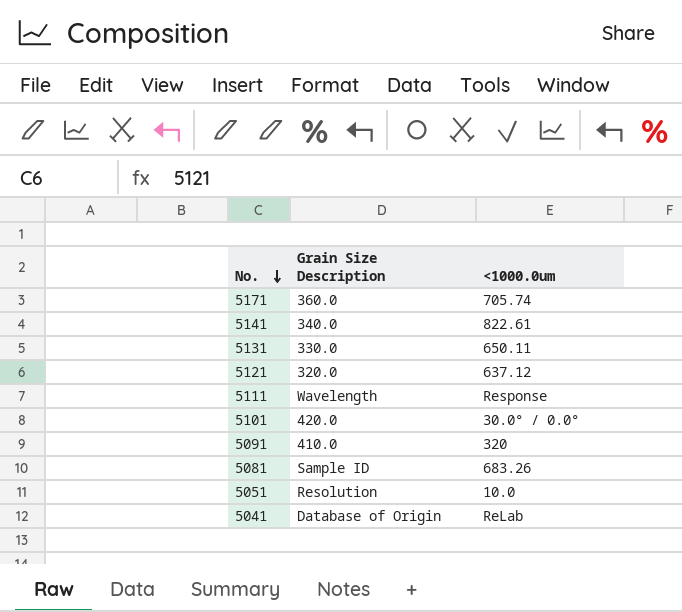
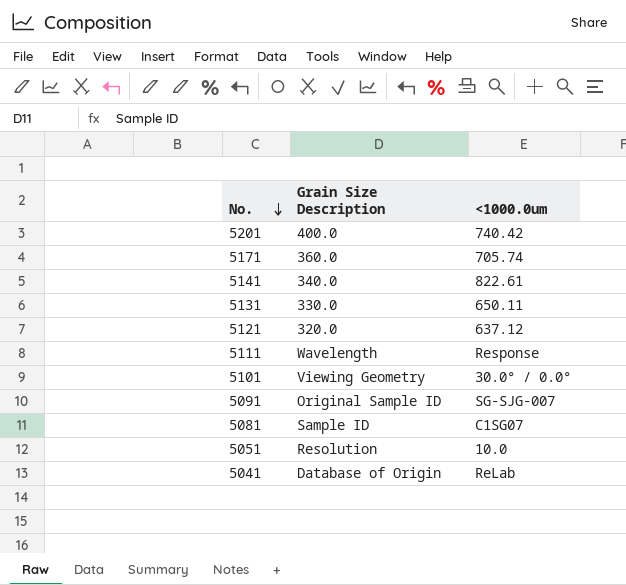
row 5201: none -> 400.0 | 740.42
5101 | Grain Size Description: 420.0 -> Viewing Geometry
5091 | Grain Size Description: 410.0 -> Original Sample ID
5091 | <1000.0um: 320 -> SG-SJG-007
5081 | <1000.0um: 683.26 -> C1SG07

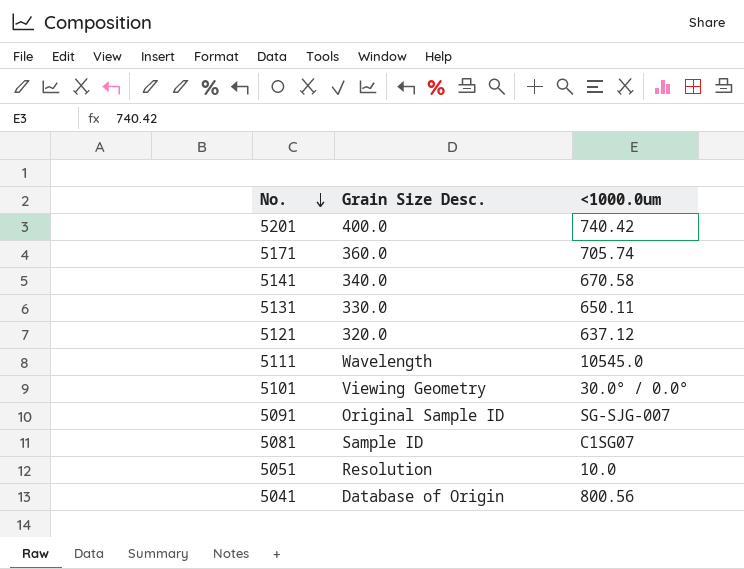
column name: Grain Size Description -> Grain Size Desc.
5141 | <1000.0um: 822.61 -> 670.58
5111 | <1000.0um: Response -> 10545.0
5041 | <1000.0um: ReLab -> 800.56

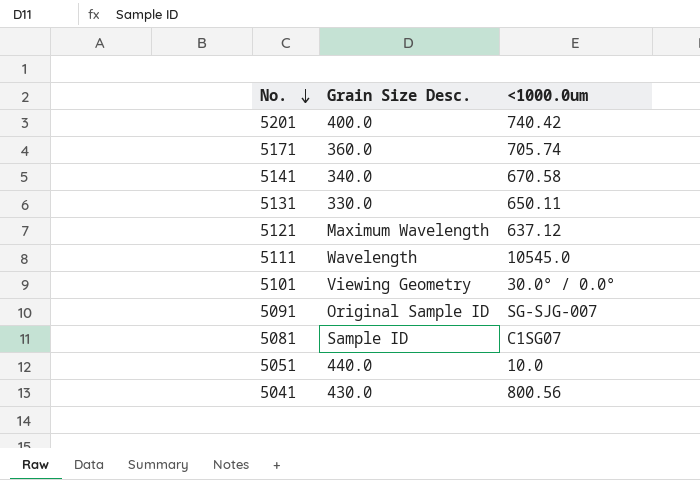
5121 | Grain Size Desc.: 320.0 -> Maximum Wavelength
5051 | Grain Size Desc.: Resolution -> 440.0
5041 | Grain Size Desc.: Database of Origin -> 430.0

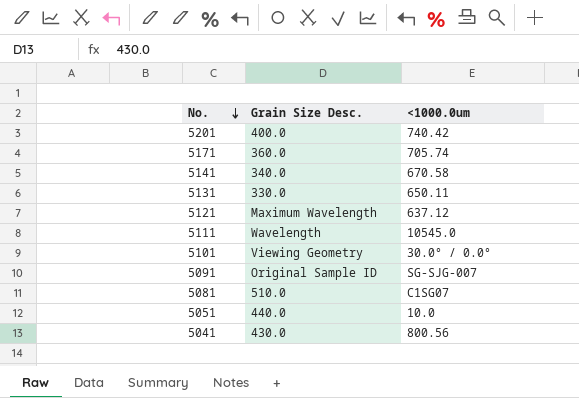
5081 | Grain Size Desc.: Sample ID -> 510.0

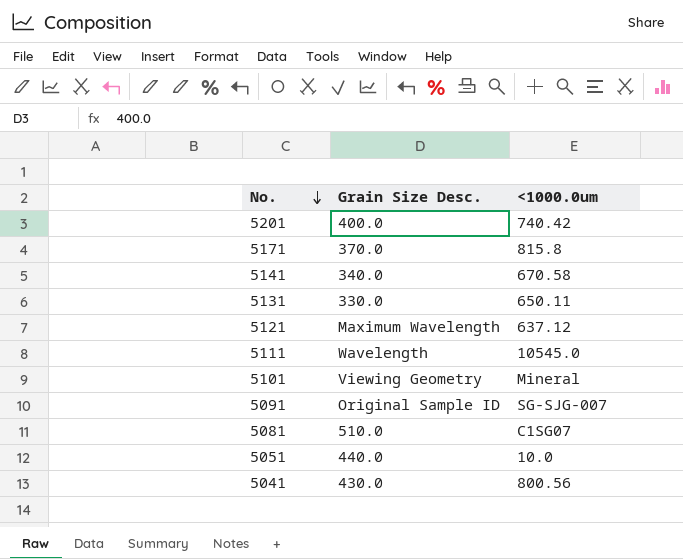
5171 | Grain Size Desc.: 360.0 -> 370.0
5171 | <1000.0um: 705.74 -> 815.8
5101 | <1000.0um: 30.0° / 0.0° -> Mineral

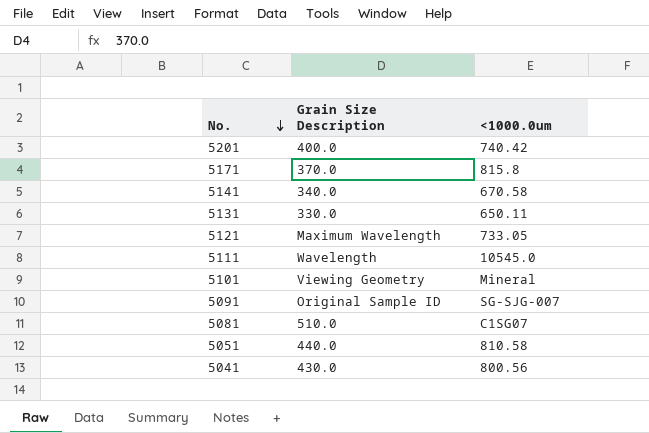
column name: Grain Size Desc. -> Grain Size Description
5121 | <1000.0um: 637.12 -> 733.05
5051 | <1000.0um: 10.0 -> 810.58

